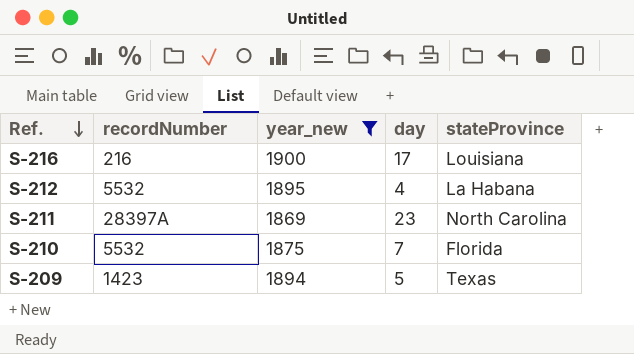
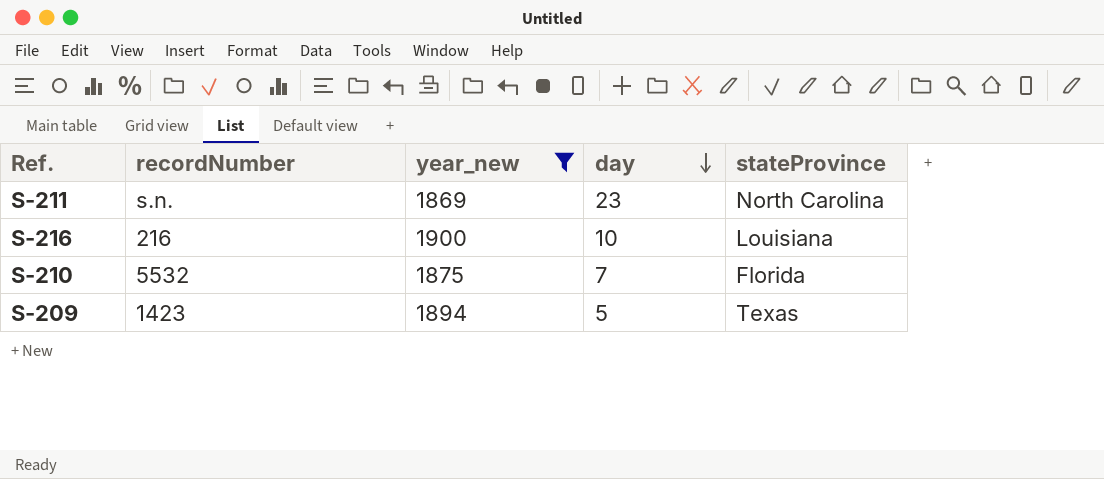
row order: Ref. descending -> day descending
row S-212: 5532 | 1895 | 4 | La Habana -> none
S-211 | recordNumber: 28397A -> s.n.
S-216 | day: 17 -> 10

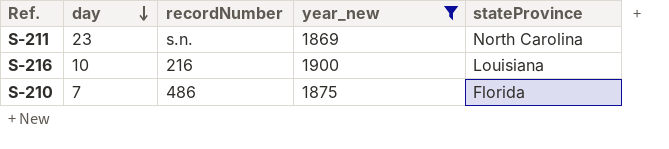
column day | position: 4 -> 2
row S-209: 1423 | 1894 | 5 | Texas -> none
S-210 | recordNumber: 5532 -> 486

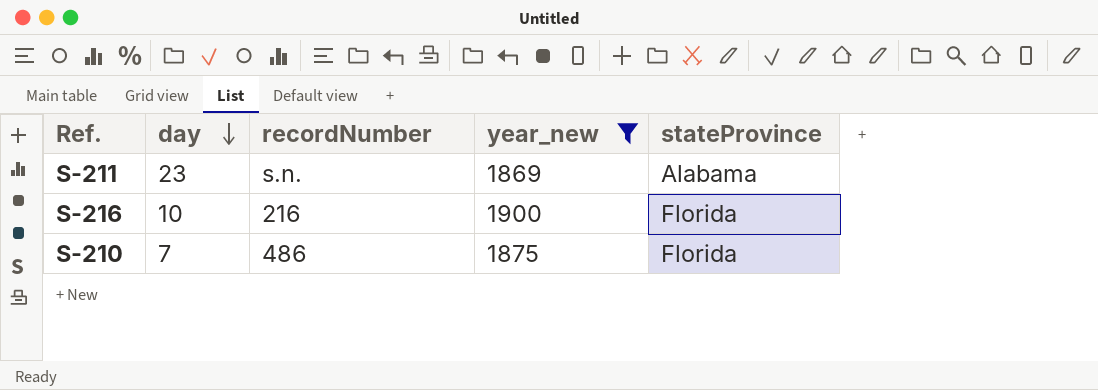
S-211 | stateProvince: North Carolina -> Alabama
S-216 | stateProvince: Louisiana -> Florida

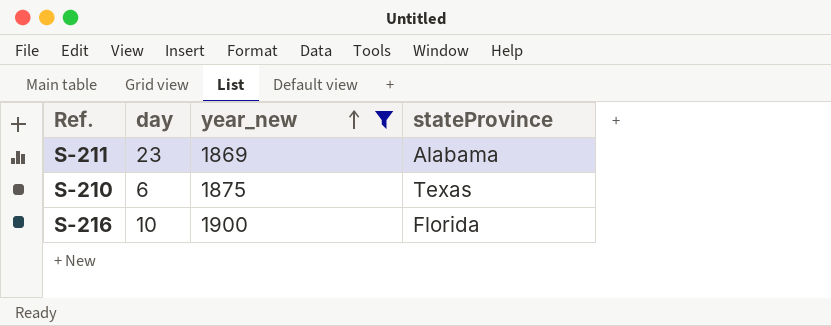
row order: day descending -> year_new ascending
column recordNumber | position: 3 -> none
S-210 | day: 7 -> 6
S-210 | stateProvince: Florida -> Texas

